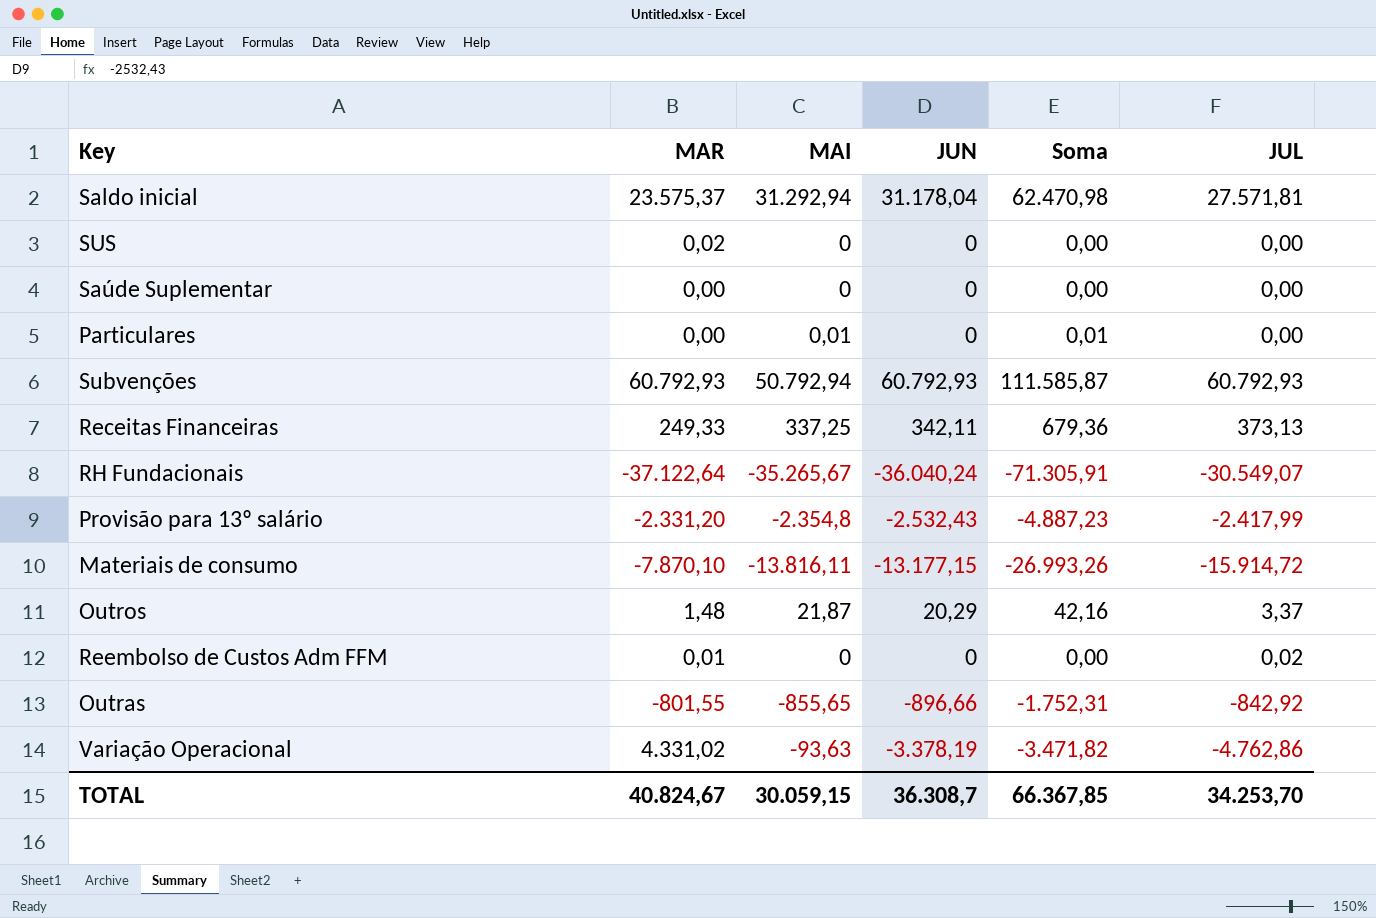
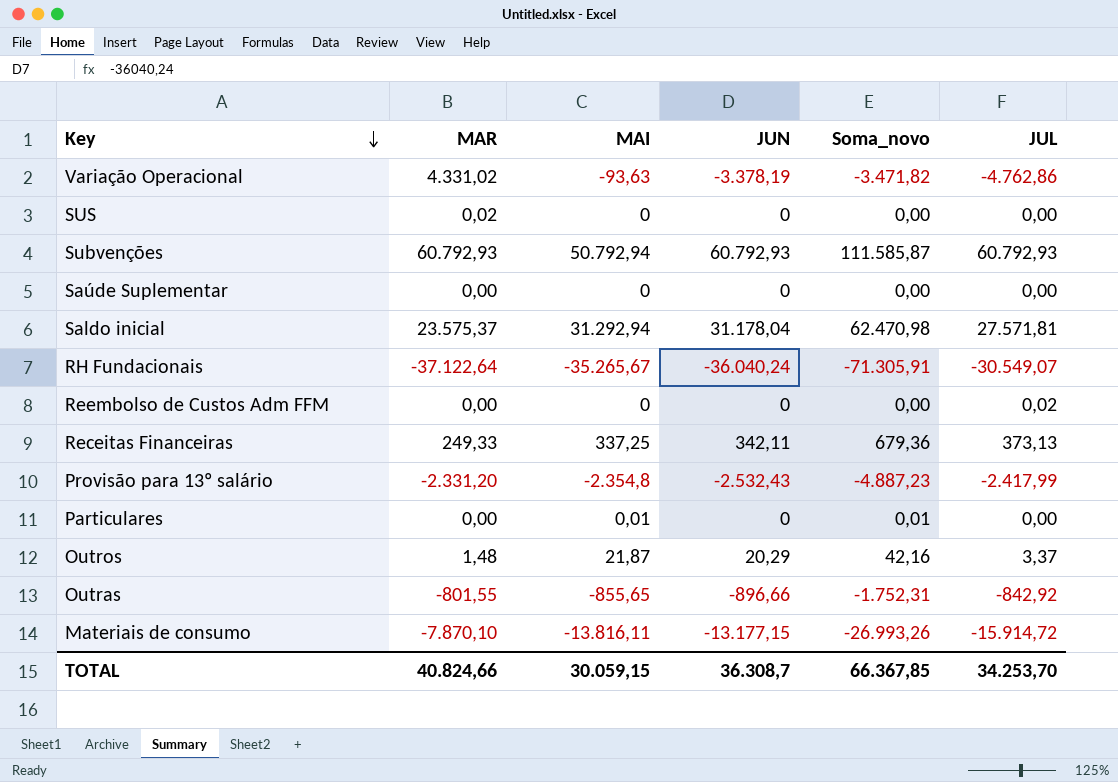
row order: none -> Key descending
column name: Soma -> Soma_novo
Reembolso de Custos Adm FFM | MAR: 0,01 -> 0,00
TOTAL | MAR: 40.824,67 -> 40.824,66

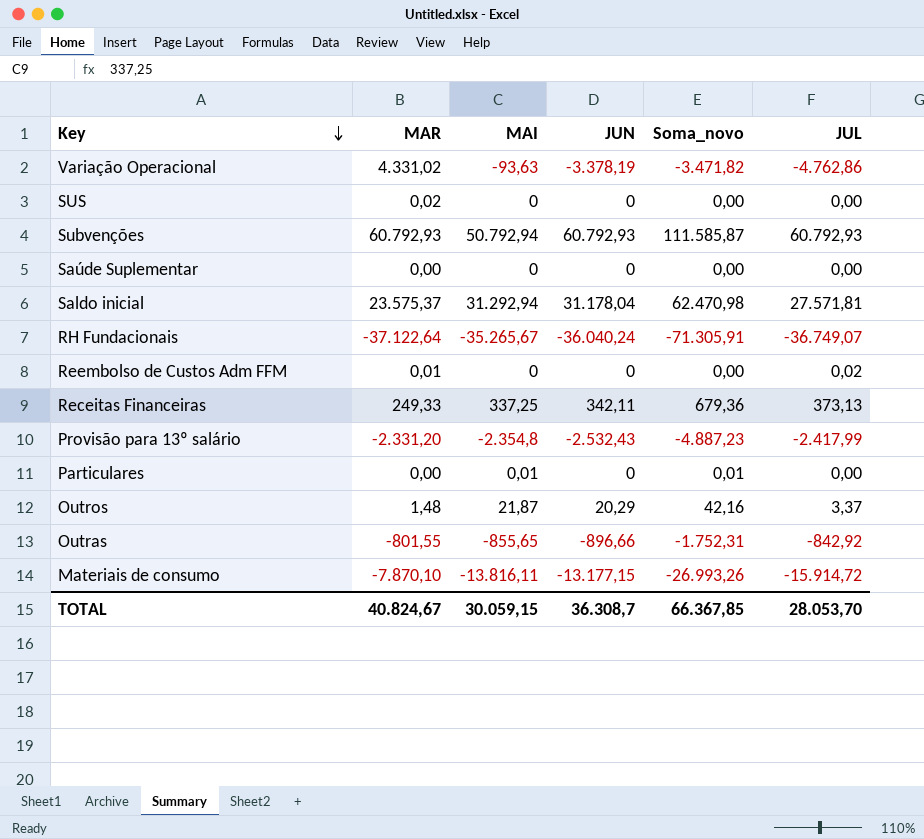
RH Fundacionais | JUL: -30.549,07 -> -36.749,07
Reembolso de Custos Adm FFM | MAR: 0,00 -> 0,01
TOTAL | MAR: 40.824,66 -> 40.824,67
TOTAL | JUL: 34.253,70 -> 28.053,70

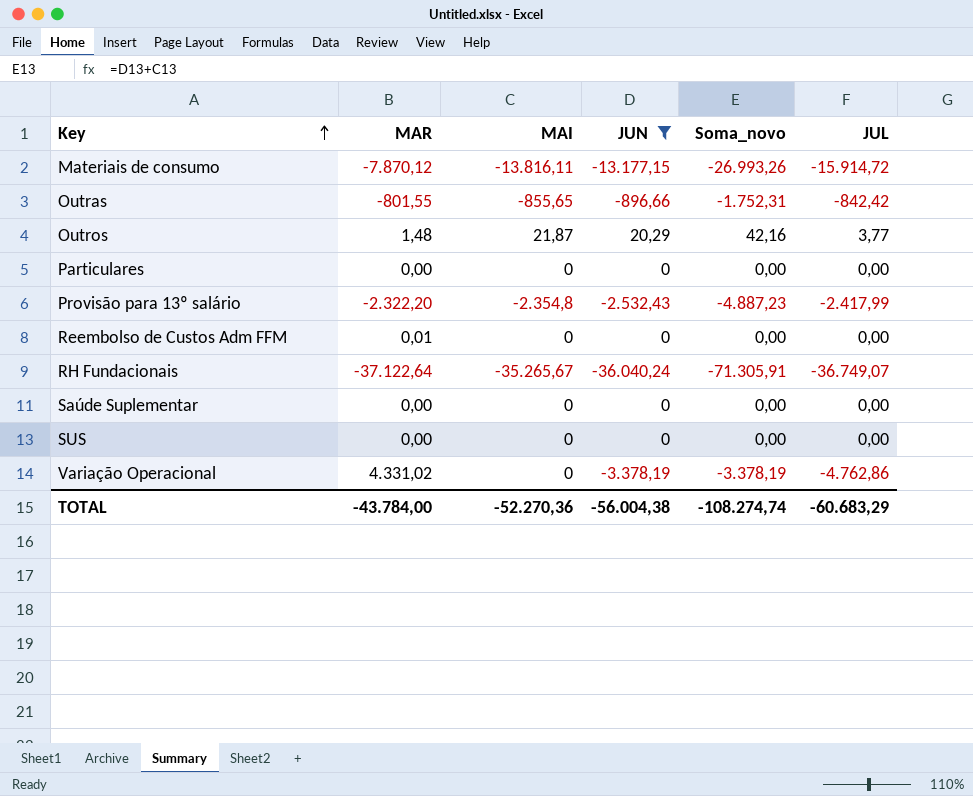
filter: none -> JUN <= 20,29
row order: Key descending -> Key ascending
Materiais de consumo | MAR: -7.870,10 -> -7.870,12
Outras | JUL: -842,92 -> -842,42
Outros | JUL: 3,37 -> 3,77
Particulares | MAI: 0,01 -> 0
Particulares | Soma_novo: 0,01 -> 0,00
Provisão para 13º salário | MAR: -2.331,20 -> -2.322,20
Reembolso de Custos Adm FFM | JUL: 0,02 -> 0,00
SUS | MAR: 0,02 -> 0,00
Variação Operacional | MAI: -93,63 -> 0
Variação Operacional | Soma_novo: -3.471,82 -> -3.378,19
TOTAL | MAR: 40.824,67 -> -43.784,00
TOTAL | MAI: 30.059,15 -> -52.270,36
TOTAL | JUN: 36.308,7 -> -56.004,38
TOTAL | Soma_novo: 66.367,85 -> -108.274,74
TOTAL | JUL: 28.053,70 -> -60.683,29

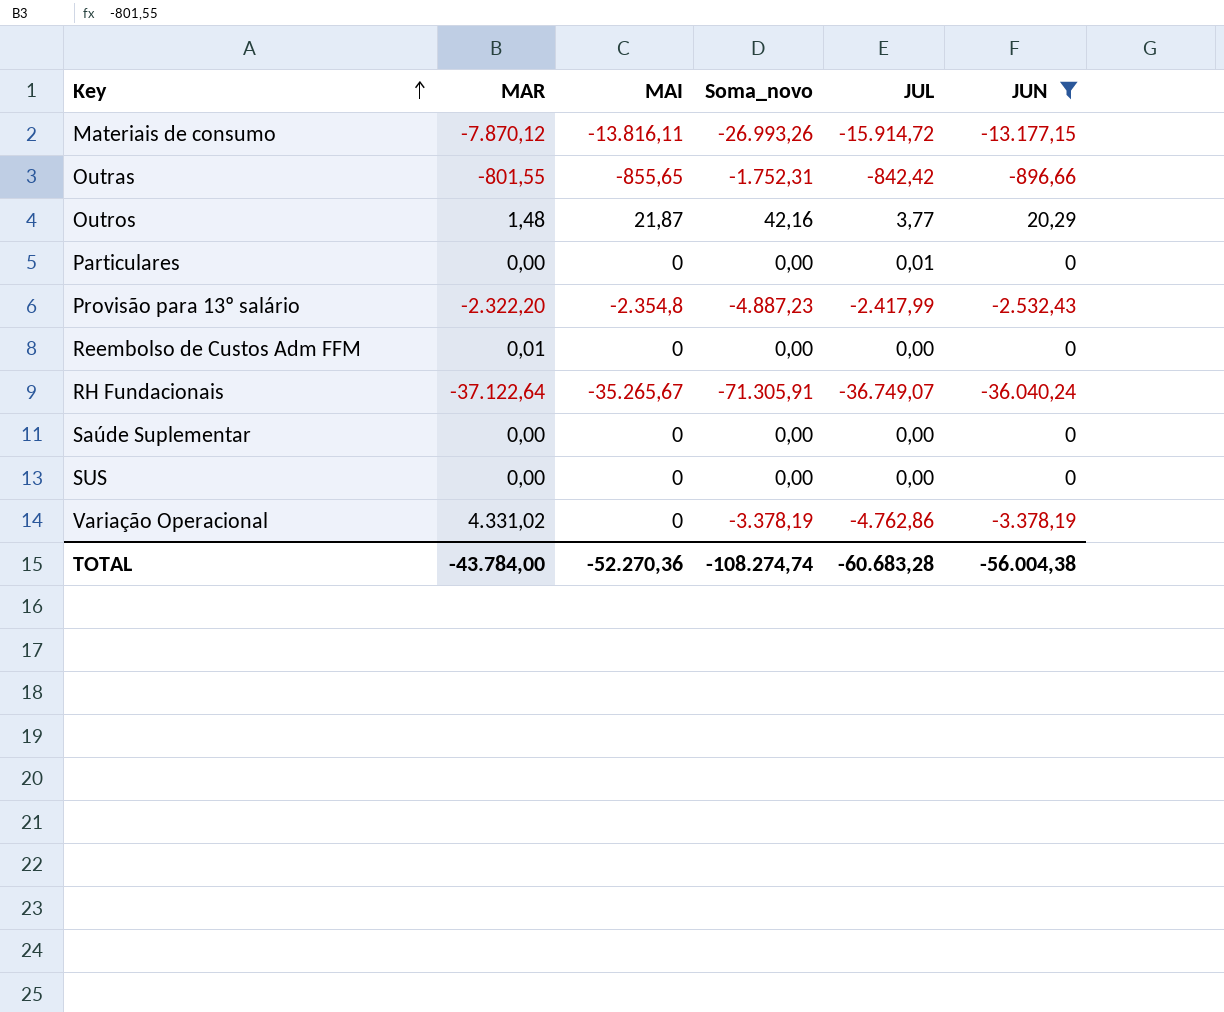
column JUN | position: 4 -> 6
Particulares | JUL: 0,00 -> 0,01
TOTAL | JUL: -60.683,29 -> -60.683,28

